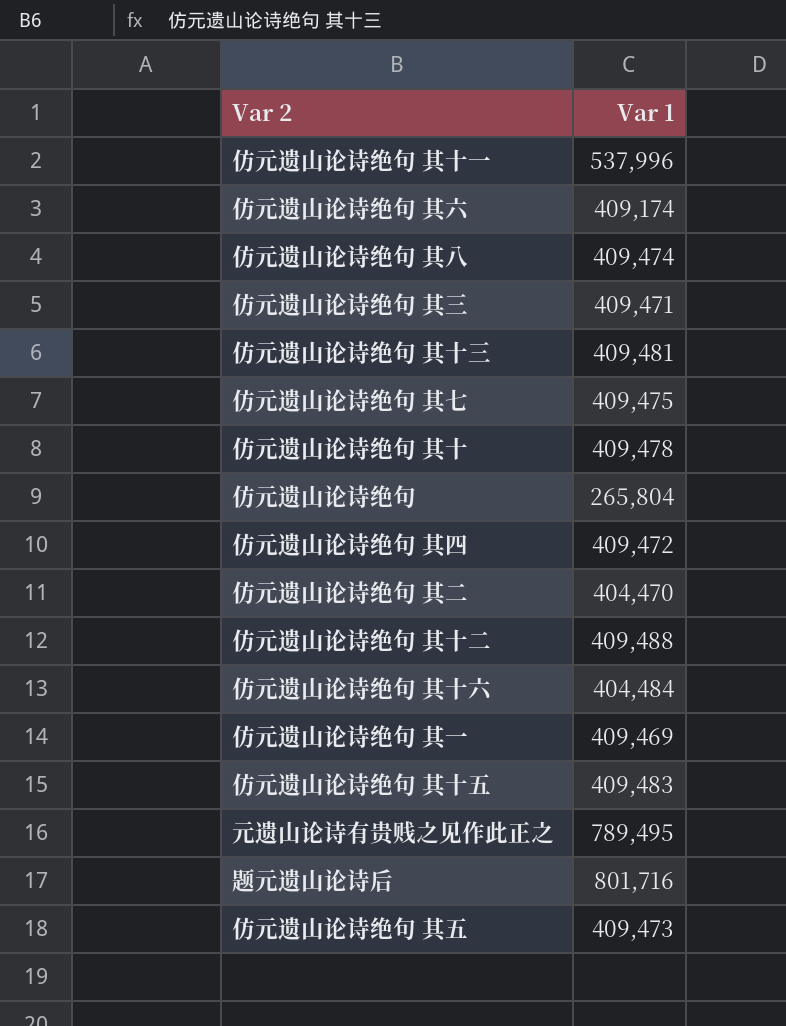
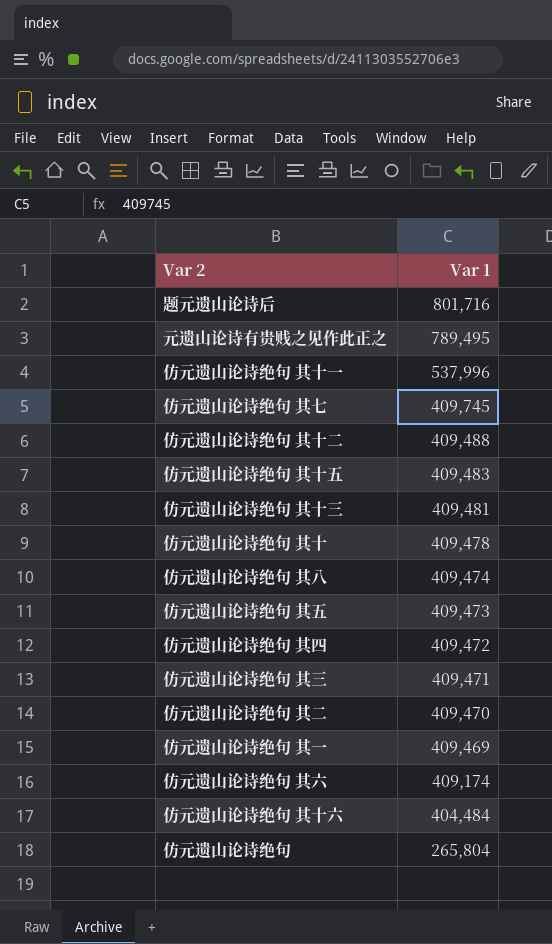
row order: none -> Var 1 descending
仿元遗山论诗绝句 其七 | Var 1: 409,475 -> 409,745
仿元遗山论诗绝句 其二 | Var 1: 404,470 -> 409,470

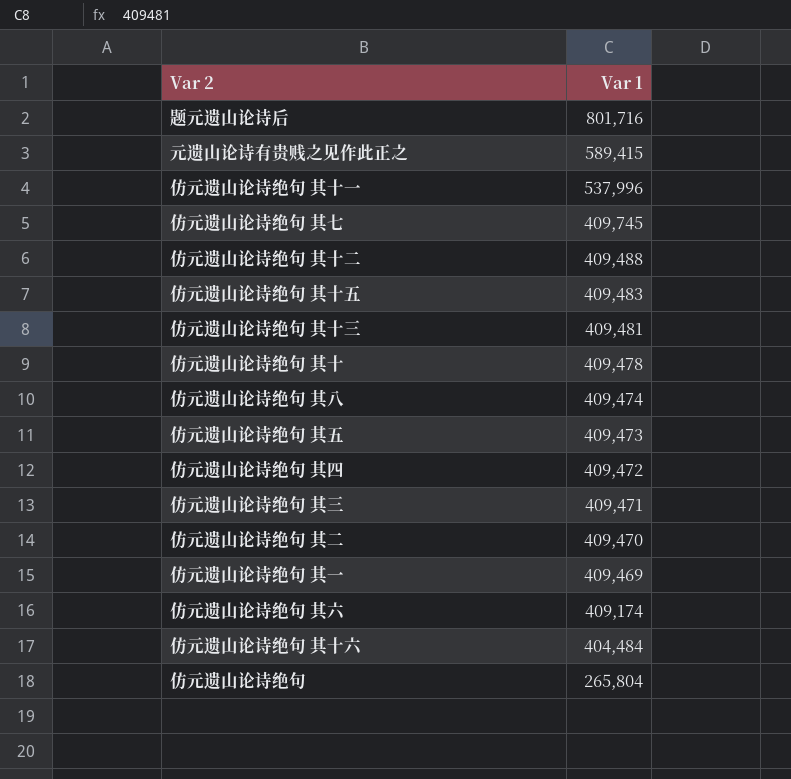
元遗山论诗有贵贱之见作此正之 | Var 1: 789,495 -> 589,415

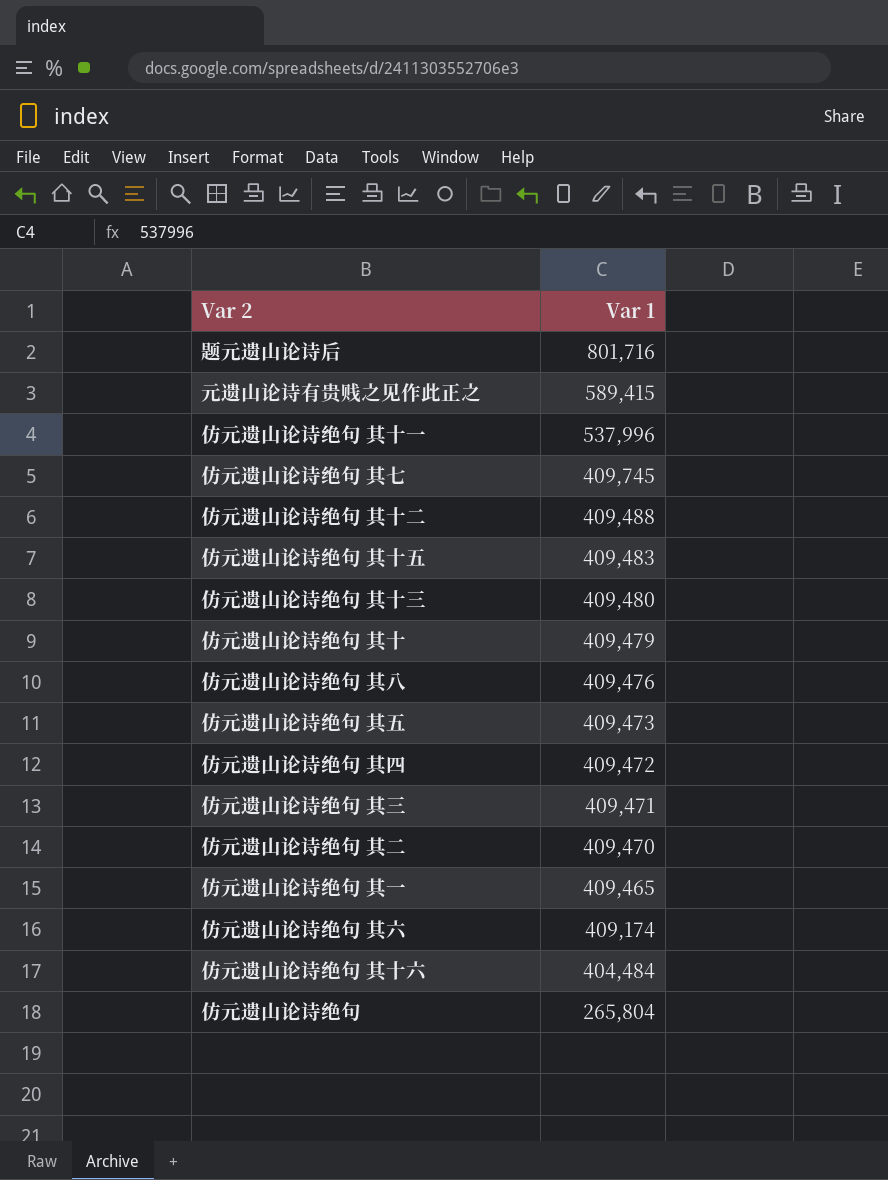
仿元遗山论诗绝句 其十三 | Var 1: 409,481 -> 409,480
仿元遗山论诗绝句 其十 | Var 1: 409,478 -> 409,479
仿元遗山论诗绝句 其八 | Var 1: 409,474 -> 409,476
仿元遗山论诗绝句 其一 | Var 1: 409,469 -> 409,465

